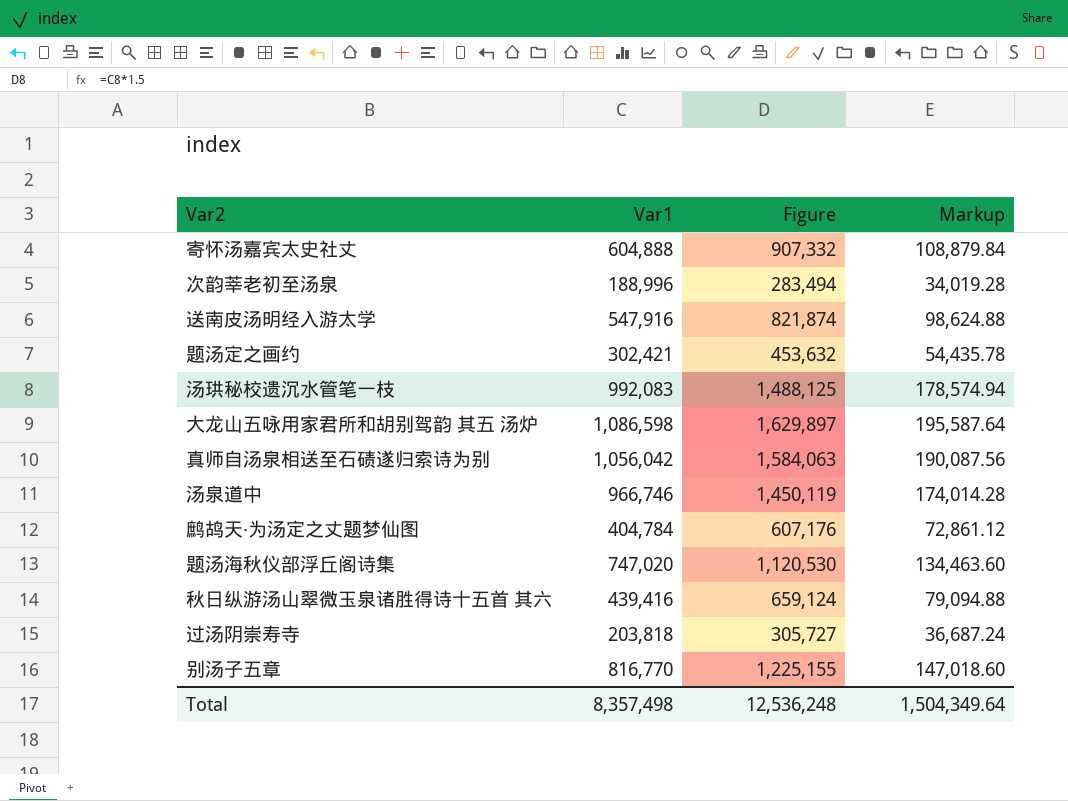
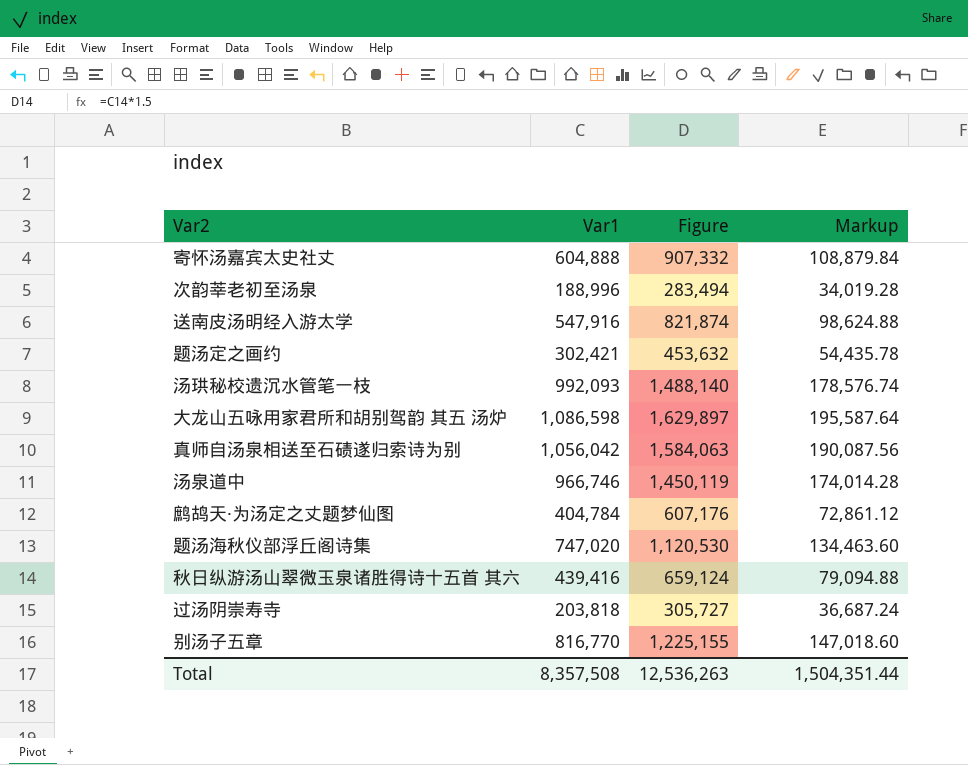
汤珙秘校遗沉水管笔一枝 | Var1: 992,083 -> 992,093
汤珙秘校遗沉水管笔一枝 | Figure: 1,488,125 -> 1,488,140
汤珙秘校遗沉水管笔一枝 | Markup: 178,574.94 -> 178,576.74
Total | Var1: 8,357,498 -> 8,357,508
Total | Figure: 12,536,248 -> 12,536,263
Total | Markup: 1,504,349.64 -> 1,504,351.44

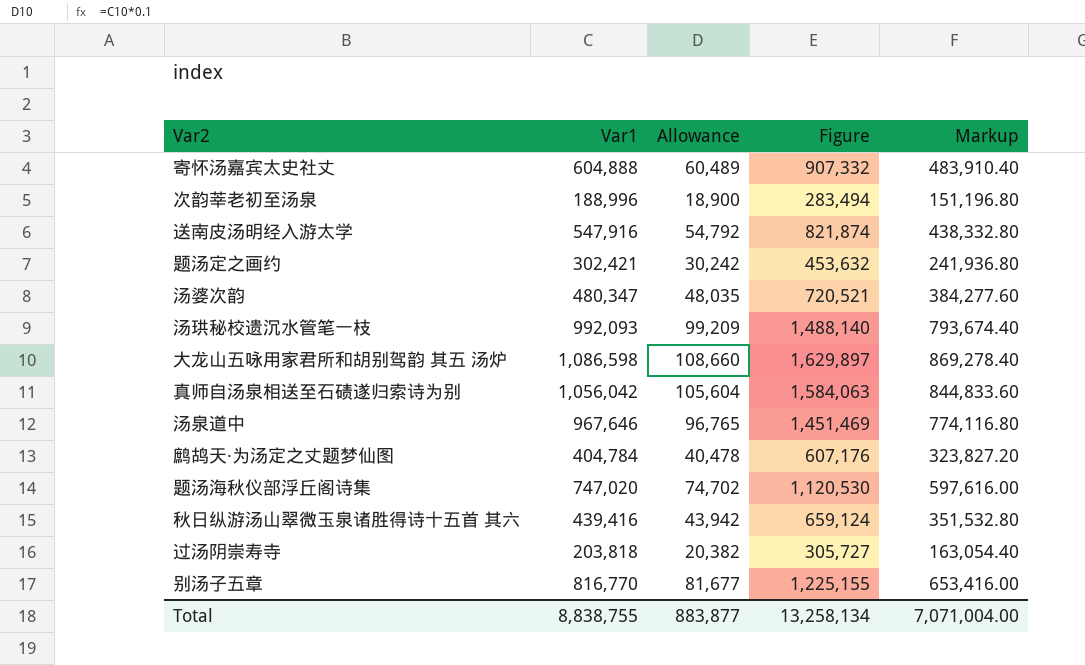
column Allowance | formula: none -> [Var1] * 0.1
column Markup | formula: [Var1] * 0.18 -> [Var1] * 0.8
row 汤婆次韵: none -> 480,347 | 48,035 | 720,521 | 384,277.60
汤泉道中 | Var1: 966,746 -> 967,646
汤泉道中 | Figure: 1,450,119 -> 1,451,469
Total | Var1: 8,357,508 -> 8,838,755
Total | Figure: 12,536,263 -> 13,258,134
Total | Markup: 1,504,351.44 -> 7,071,004.00

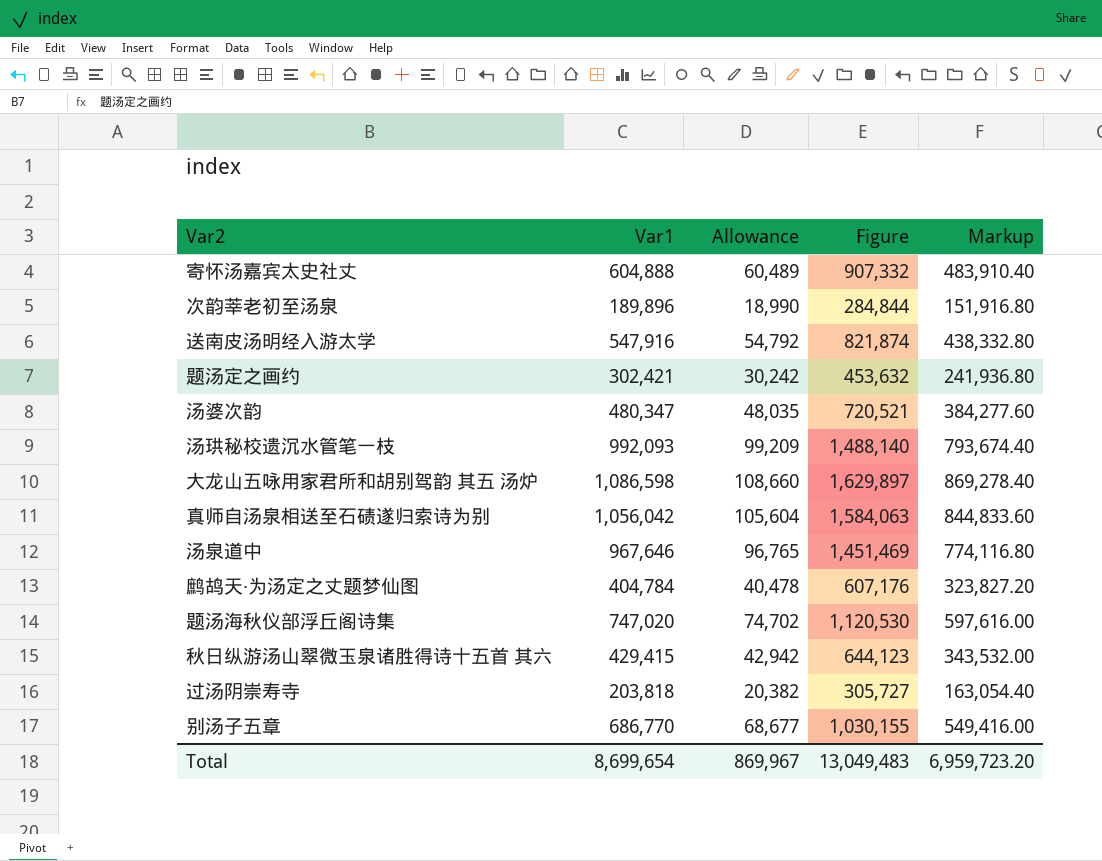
次韵莘老初至汤泉 | Var1: 188,996 -> 189,896
次韵莘老初至汤泉 | Allowance: 18,900 -> 18,990
次韵莘老初至汤泉 | Figure: 283,494 -> 284,844
次韵莘老初至汤泉 | Markup: 151,196.80 -> 151,916.80
秋日纵游汤山翠微玉泉诸胜得诗十五首 其六 | Var1: 439,416 -> 429,415
秋日纵游汤山翠微玉泉诸胜得诗十五首 其六 | Allowance: 43,942 -> 42,942
秋日纵游汤山翠微玉泉诸胜得诗十五首 其六 | Figure: 659,124 -> 644,123
秋日纵游汤山翠微玉泉诸胜得诗十五首 其六 | Markup: 351,532.80 -> 343,532.00
别汤子五章 | Var1: 816,770 -> 686,770
别汤子五章 | Allowance: 81,677 -> 68,677
别汤子五章 | Figure: 1,225,155 -> 1,030,155
别汤子五章 | Markup: 653,416.00 -> 549,416.00
Total | Var1: 8,838,755 -> 8,699,654
Total | Allowance: 883,877 -> 869,967
Total | Figure: 13,258,134 -> 13,049,483
Total | Markup: 7,071,004.00 -> 6,959,723.20

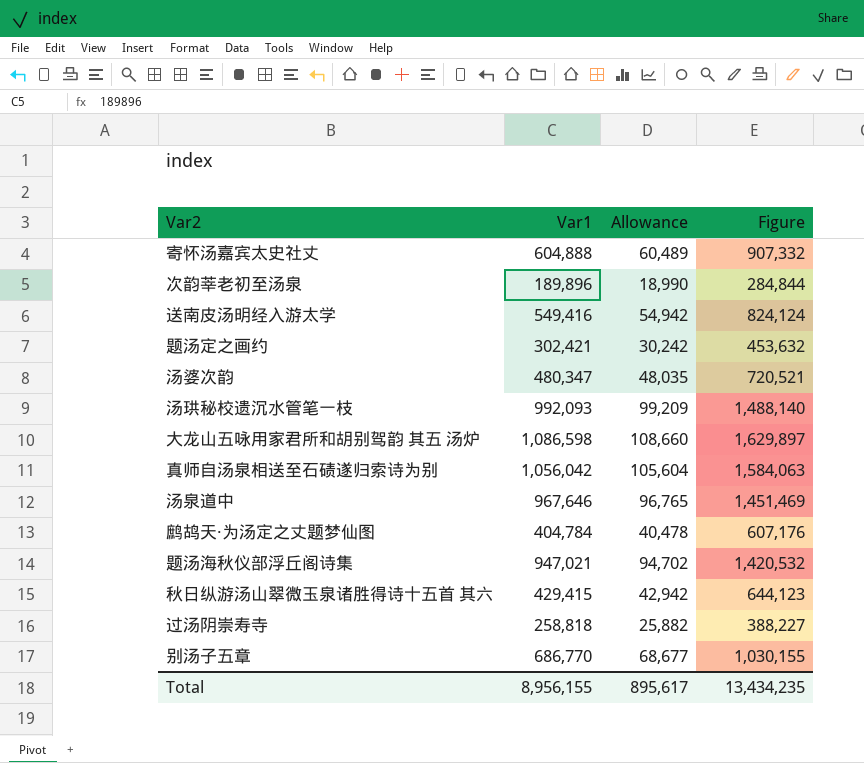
column Markup | formula: [Var1] * 0.8 -> none
送南皮汤明经入游太学 | Var1: 547,916 -> 549,416
送南皮汤明经入游太学 | Allowance: 54,792 -> 54,942
送南皮汤明经入游太学 | Figure: 821,874 -> 824,124
题汤海秋仪部浮丘阁诗集 | Var1: 747,020 -> 947,021
题汤海秋仪部浮丘阁诗集 | Allowance: 74,702 -> 94,702
题汤海秋仪部浮丘阁诗集 | Figure: 1,120,530 -> 1,420,532
过汤阴崇寿寺 | Var1: 203,818 -> 258,818
过汤阴崇寿寺 | Allowance: 20,382 -> 25,882
过汤阴崇寿寺 | Figure: 305,727 -> 388,227
Total | Var1: 8,699,654 -> 8,956,155
Total | Allowance: 869,967 -> 895,617
Total | Figure: 13,049,483 -> 13,434,235

